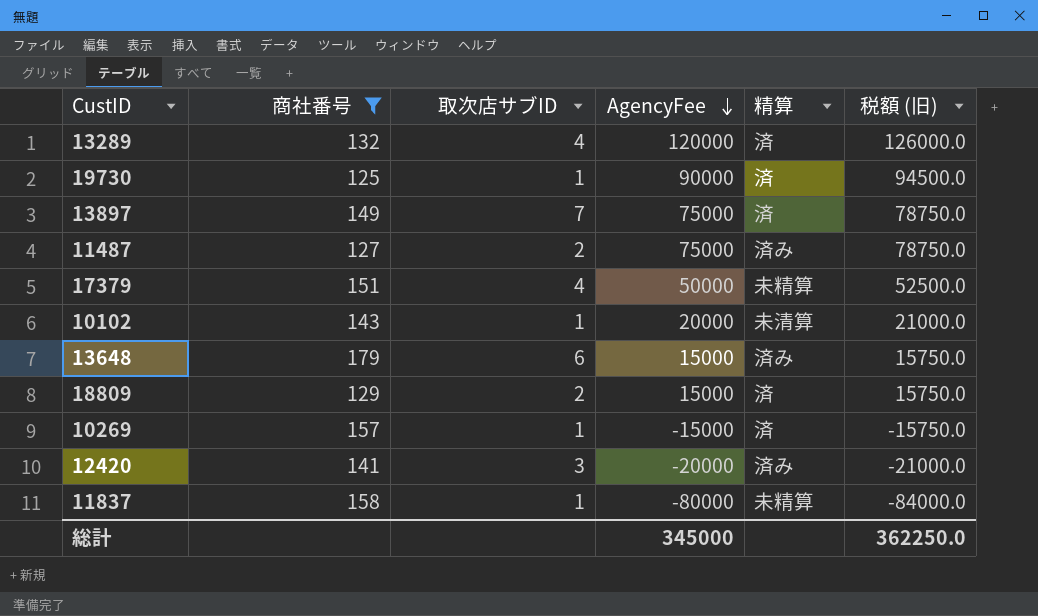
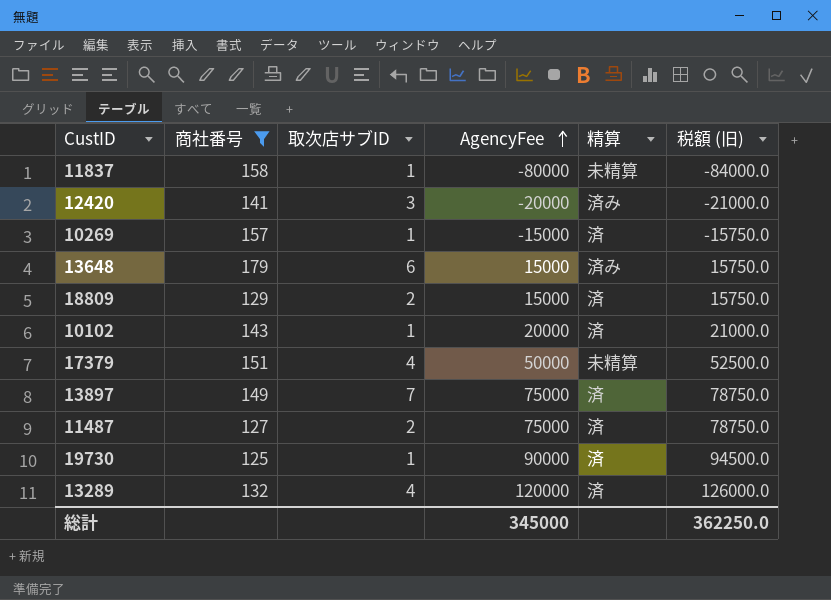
row order: AgencyFee descending -> AgencyFee ascending
10102 | 精算: 未清算 -> 済
11487 | 精算: 済み -> 済

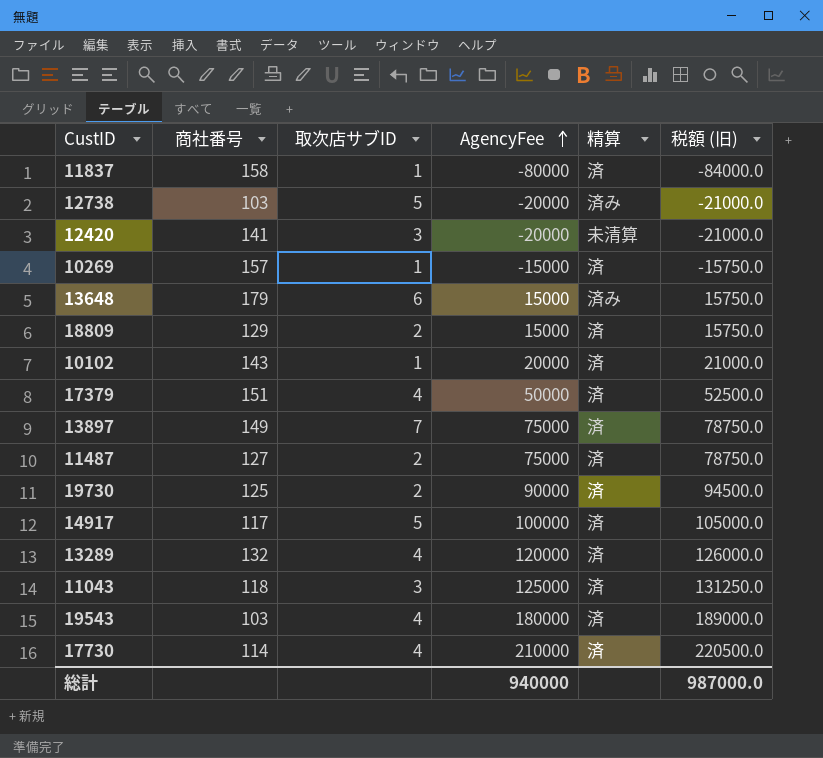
filter: 商社番号 >= 125 -> none
11837 | 精算: 未精算 -> 済
12420 | 精算: 済み -> 未清算
17379 | 精算: 未精算 -> 済
19730 | 取次店サブID: 1 -> 2
総計 | AgencyFee: 345000 -> 940000
総計 | 税額 (旧): 362250.0 -> 987000.0

